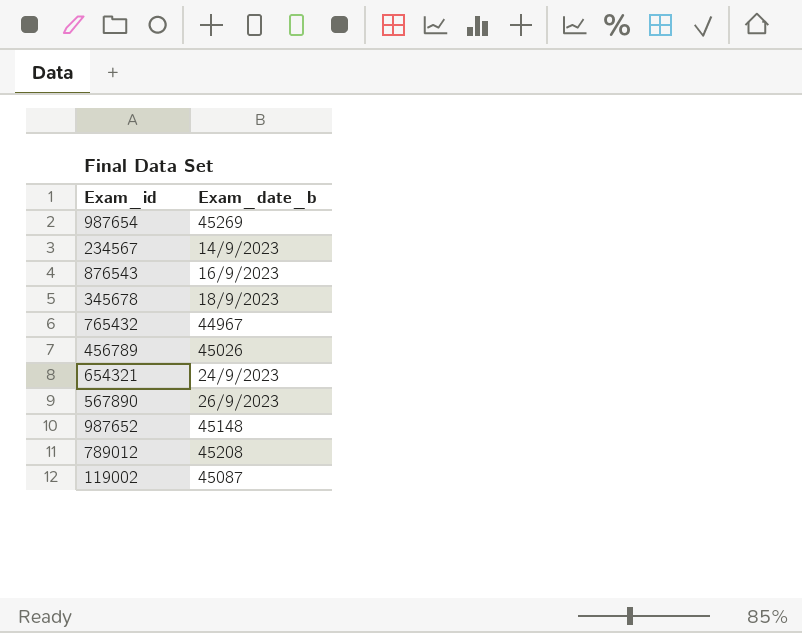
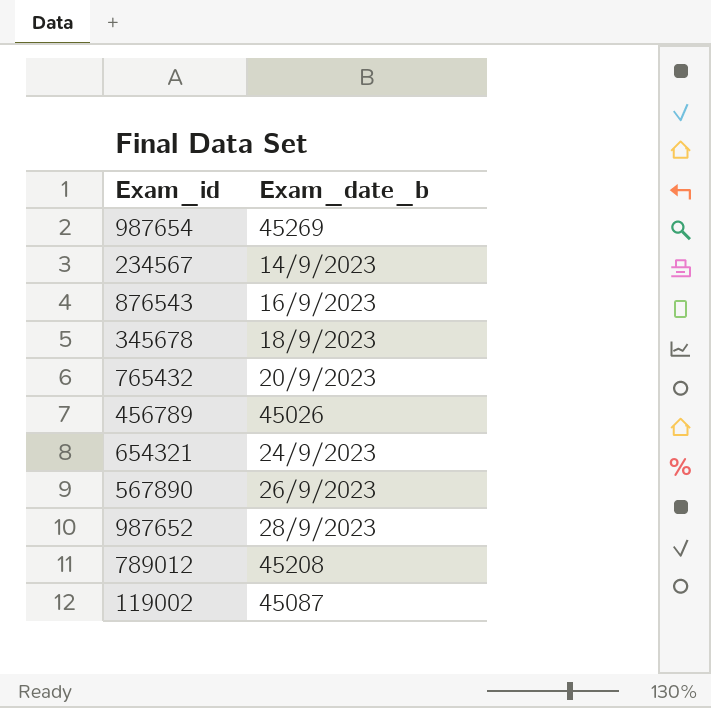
765432 | Exam_date_b: 44967 -> 20/9/2023
987652 | Exam_date_b: 45148 -> 28/9/2023

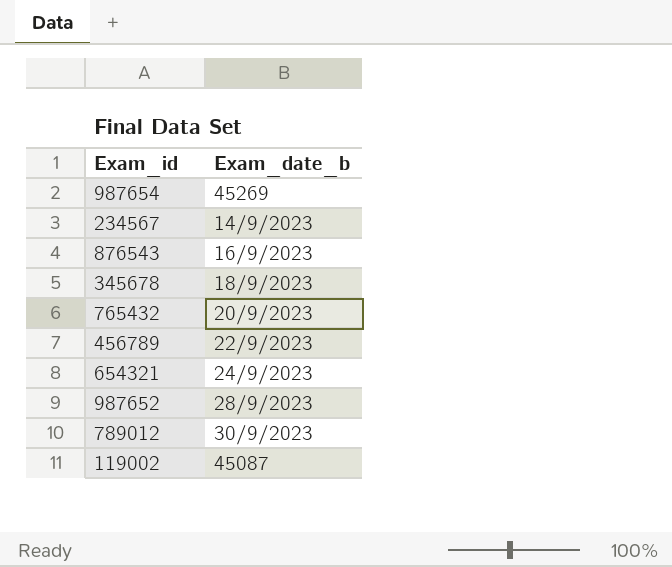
row 567890: 26/9/2023 -> none
456789 | Exam_date_b: 45026 -> 22/9/2023
789012 | Exam_date_b: 45208 -> 30/9/2023

